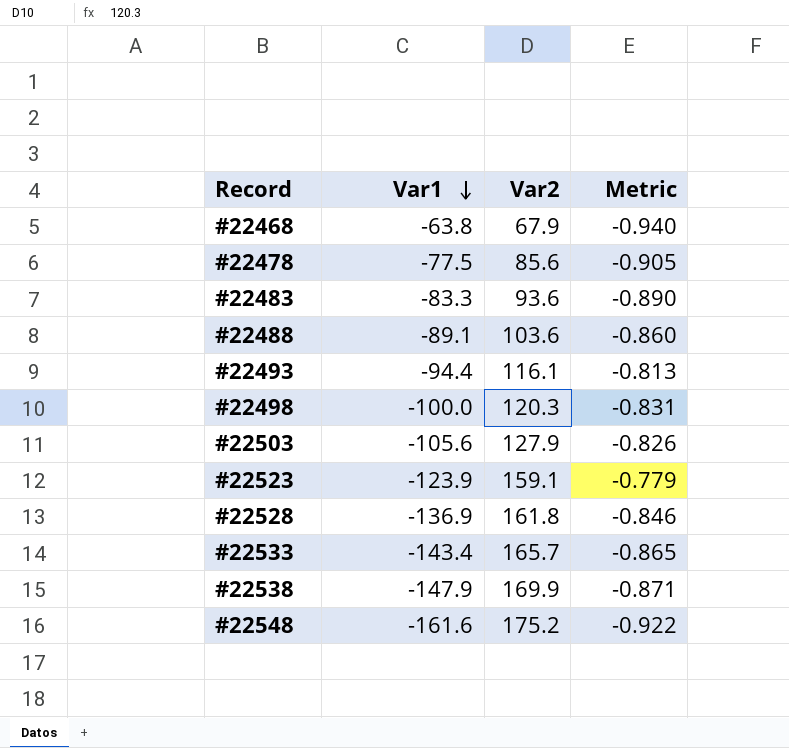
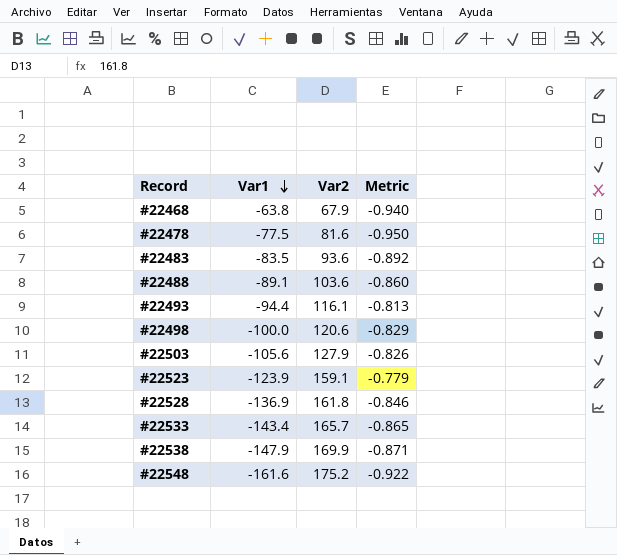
#22478 | Var2: 85.6 -> 81.6
#22478 | Metric: -0.905 -> -0.950
#22483 | Var1: -83.3 -> -83.5
#22483 | Metric: -0.890 -> -0.892
#22498 | Var2: 120.3 -> 120.6
#22498 | Metric: -0.831 -> -0.829

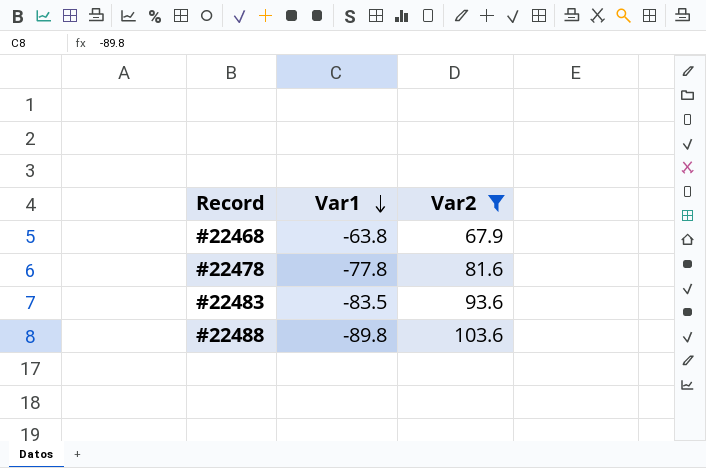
filter: none -> Var2 <= 103.6
column Metric | formula: [Var1] / [Var2] -> none
#22478 | Var1: -77.5 -> -77.8
#22488 | Var1: -89.1 -> -89.8

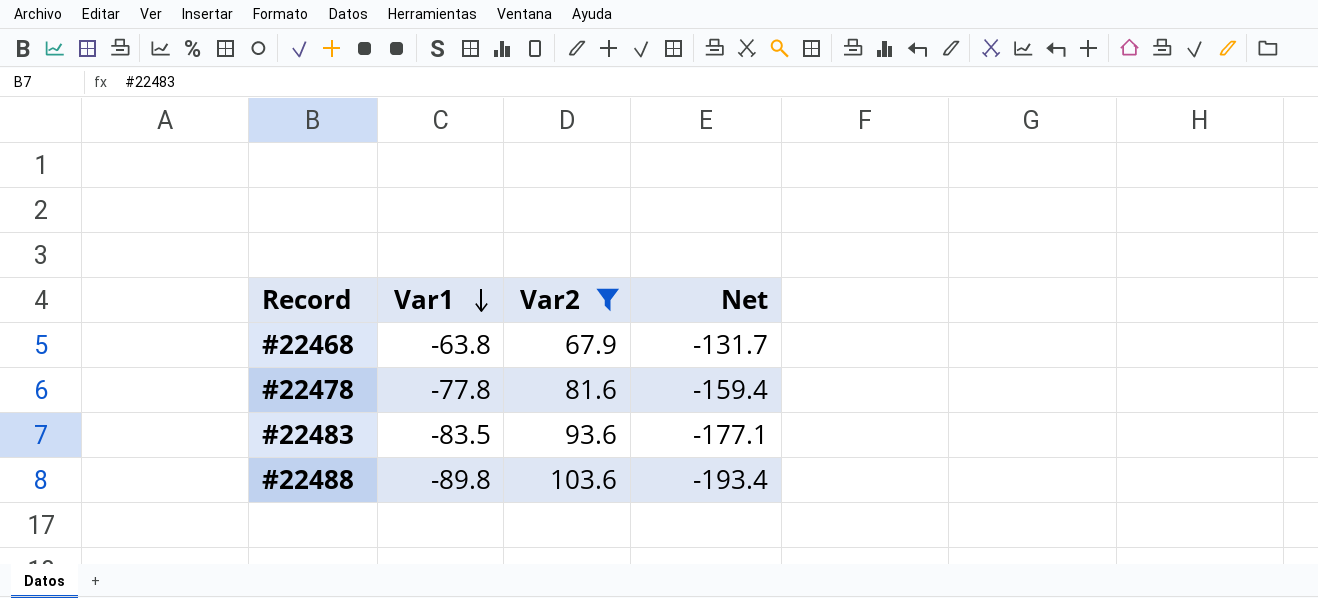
column Net | formula: none -> [Var1] - [Var2]

